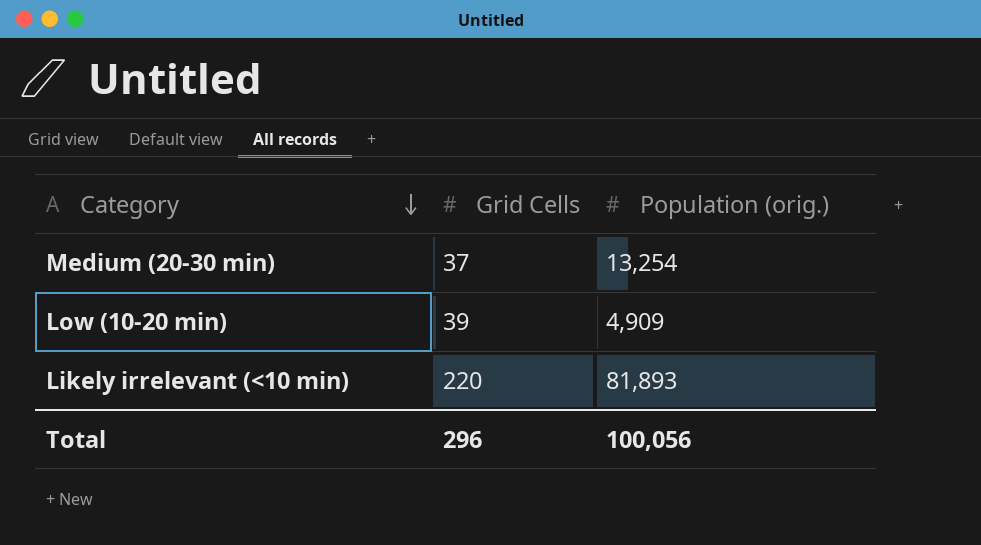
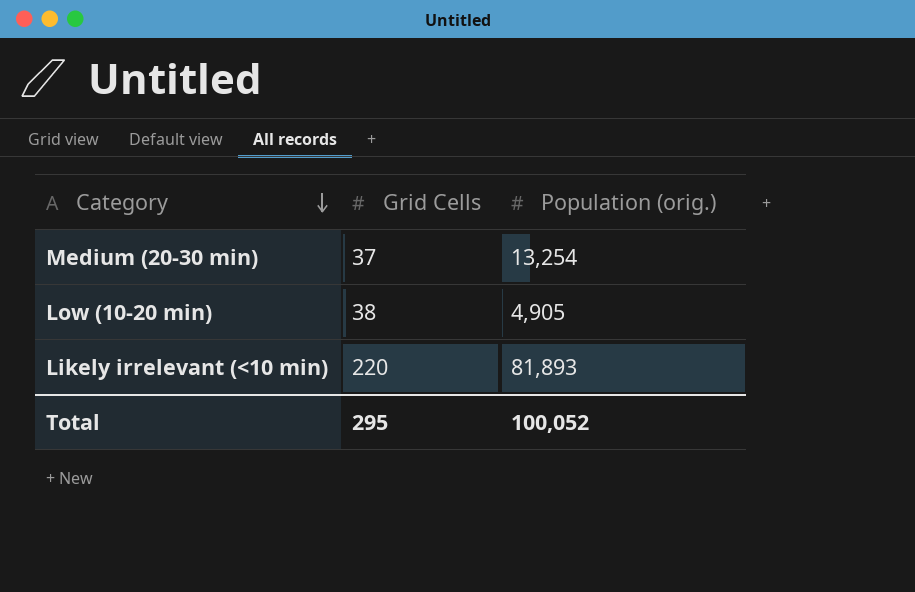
Low (10-20 min) | Grid Cells: 39 -> 38
Low (10-20 min) | Population (orig.): 4,909 -> 4,905
Total | Grid Cells: 296 -> 295
Total | Population (orig.): 100,056 -> 100,052

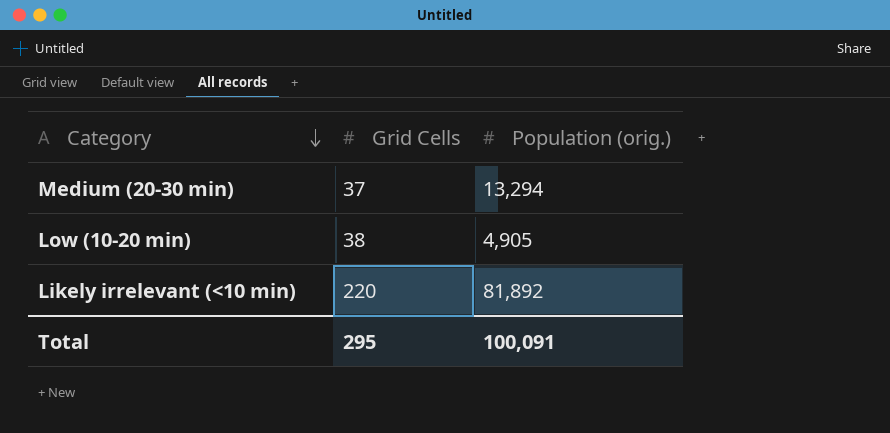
Medium (20-30 min) | Population (orig.): 13,254 -> 13,294
Likely irrelevant (<10 min) | Population (orig.): 81,893 -> 81,892
Total | Population (orig.): 100,052 -> 100,091

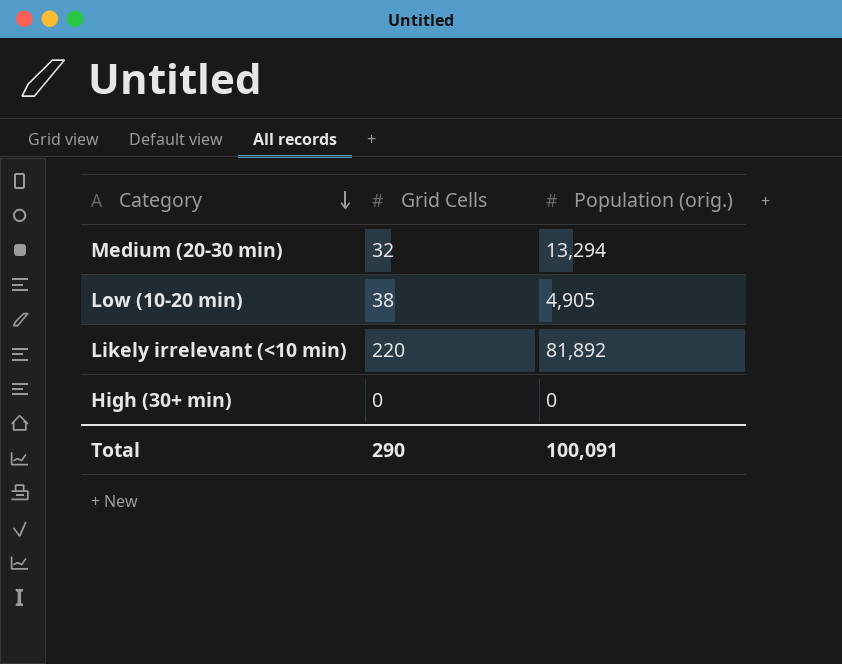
Medium (20-30 min) | Grid Cells: 37 -> 32
row High (30+ min): none -> 0 | 0
Total | Grid Cells: 295 -> 290

